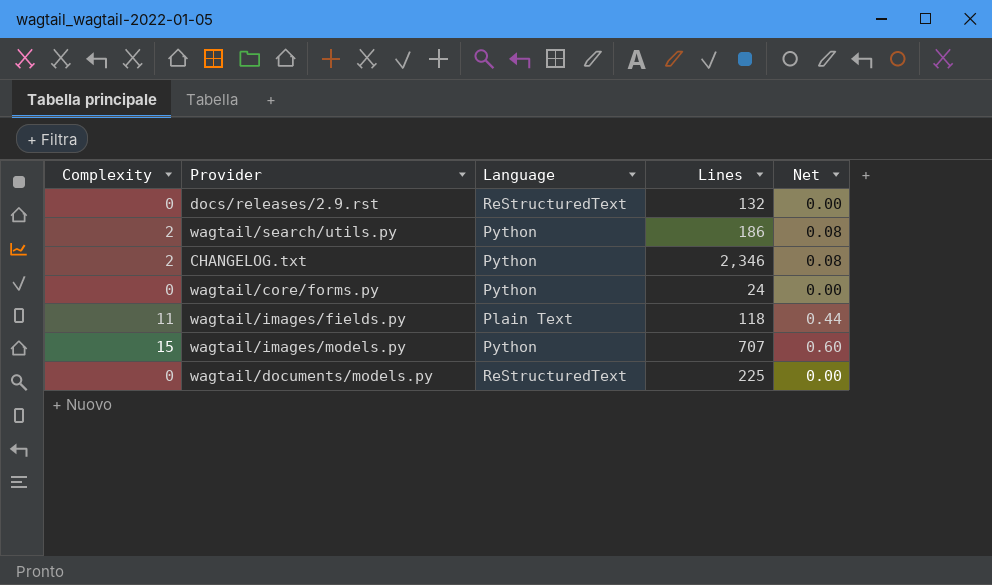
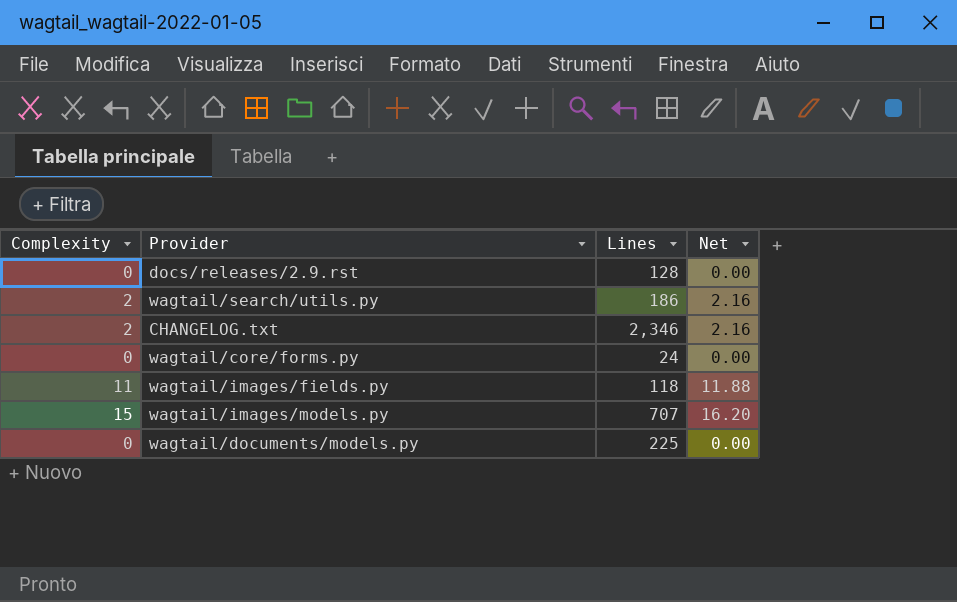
column Language | position: 3 -> none
column Net | formula: [Complexity] * 0.04 -> [Complexity] * 1.08
docs/releases/2.9.rst | Lines: 132 -> 128

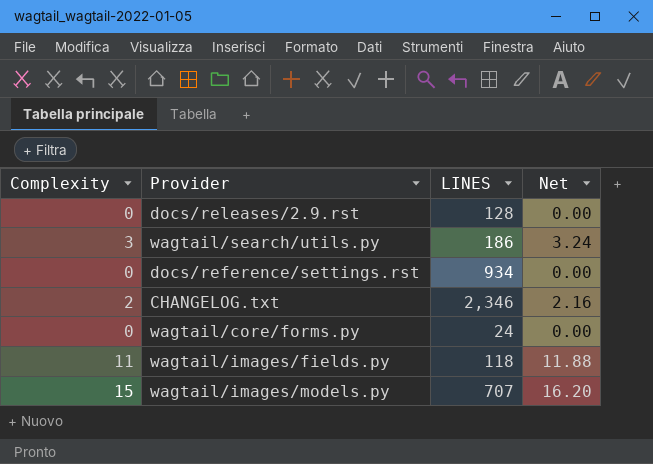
column name: Lines -> LINES
row wagtail/documents/models.py: 0 | 225 | 0.00 -> none
wagtail/search/utils.py | Complexity: 2 -> 3
wagtail/search/utils.py | Net: 2.16 -> 3.24
row docs/reference/settings.rst: none -> 0 | 934 | 0.00

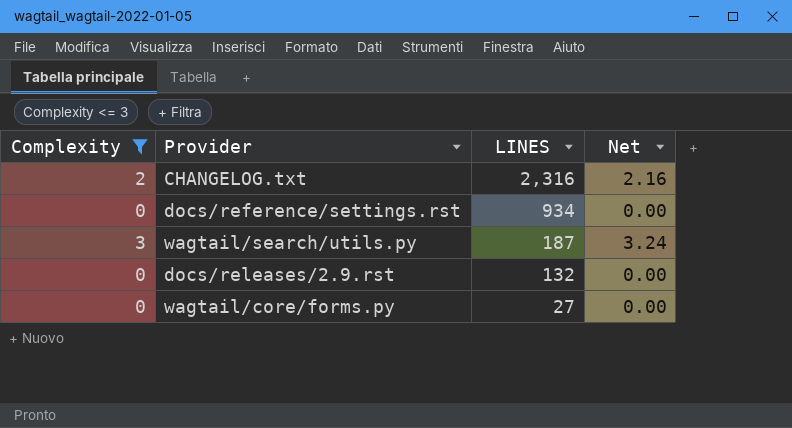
filter: none -> Complexity <= 3
row order: none -> LINES descending
CHANGELOG.txt | LINES: 2,346 -> 2,316
wagtail/search/utils.py | LINES: 186 -> 187
docs/releases/2.9.rst | LINES: 128 -> 132
wagtail/core/forms.py | LINES: 24 -> 27

